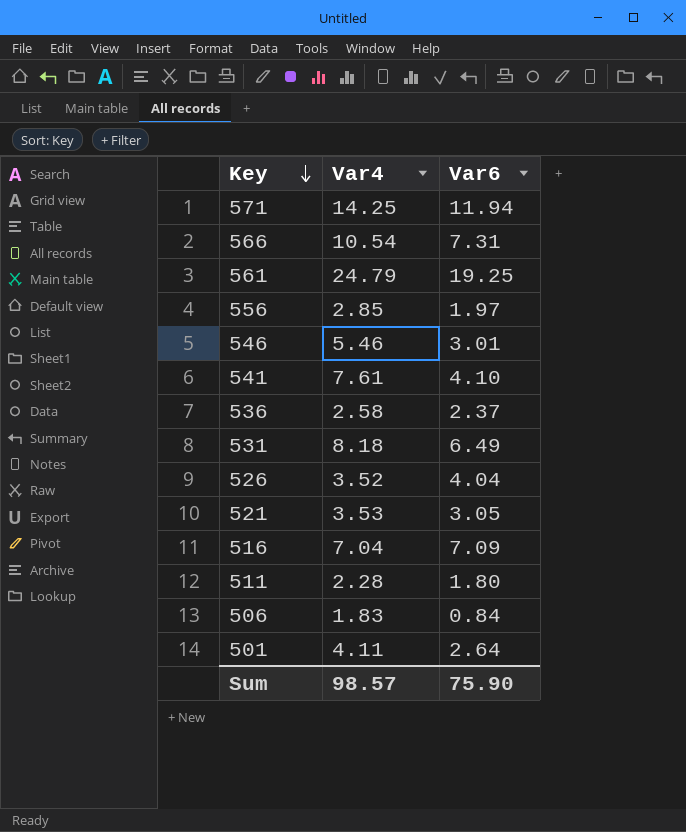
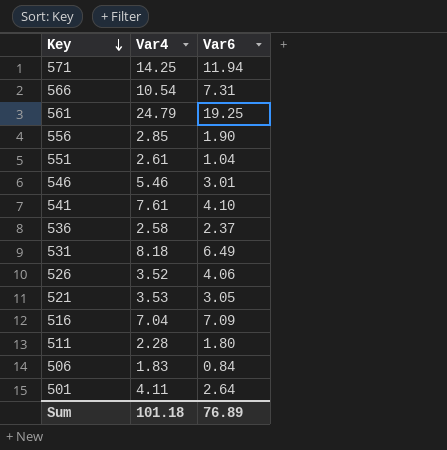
556 | Var6: 1.97 -> 1.90
row 551: none -> 2.61 | 1.04
526 | Var6: 4.04 -> 4.06
Sum | Var4: 98.57 -> 101.18
Sum | Var6: 75.90 -> 76.89

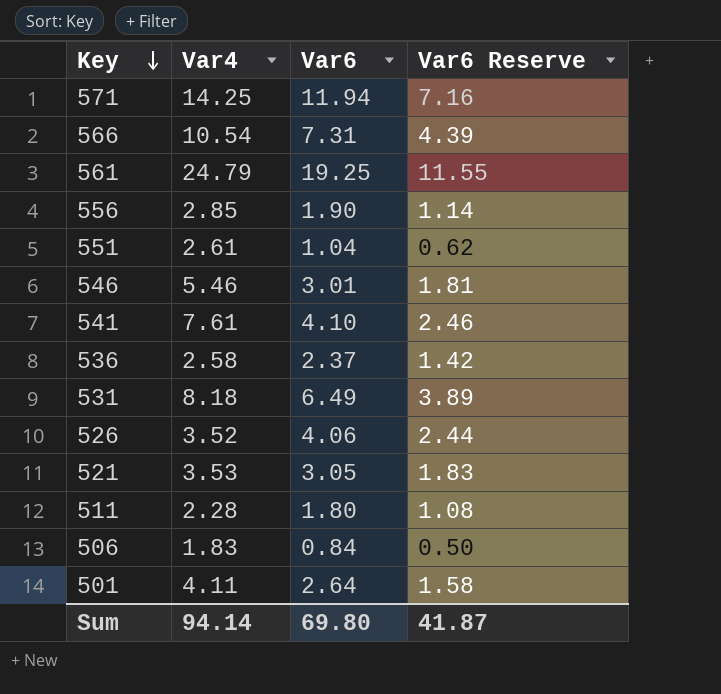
column Var6 Reserve | formula: none -> [Var6] * 0.6
row 516: 7.04 | 7.09 -> none
Sum | Var4: 101.18 -> 94.14
Sum | Var6: 76.89 -> 69.80

